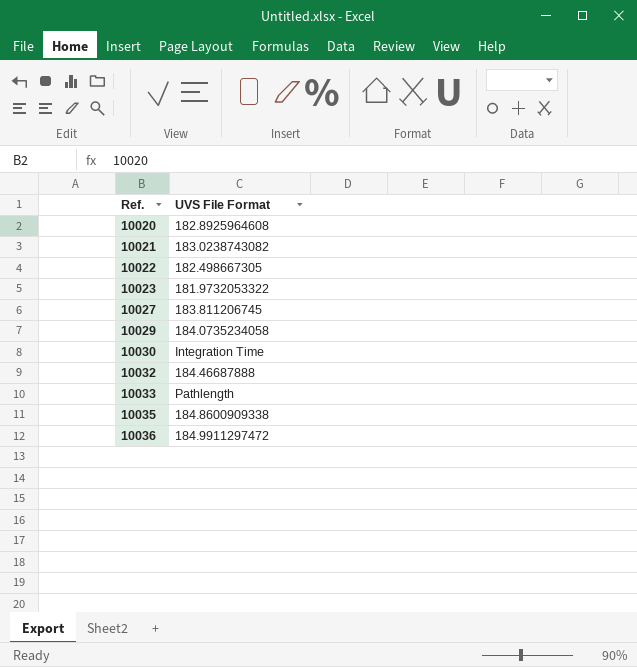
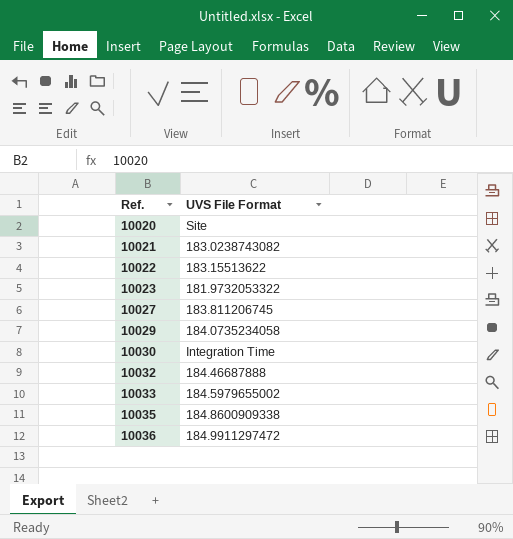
10020 | UVS File Format: 182.8925964608 -> Site
10022 | UVS File Format: 182.498667305 -> 183.15513622
10033 | UVS File Format: Pathlength -> 184.5979655002

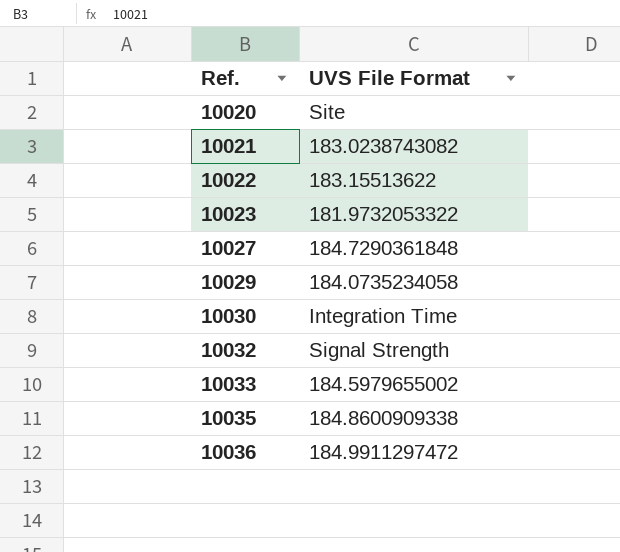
10027 | UVS File Format: 183.811206745 -> 184.7290361848
10032 | UVS File Format: 184.46687888 -> Signal Strength

